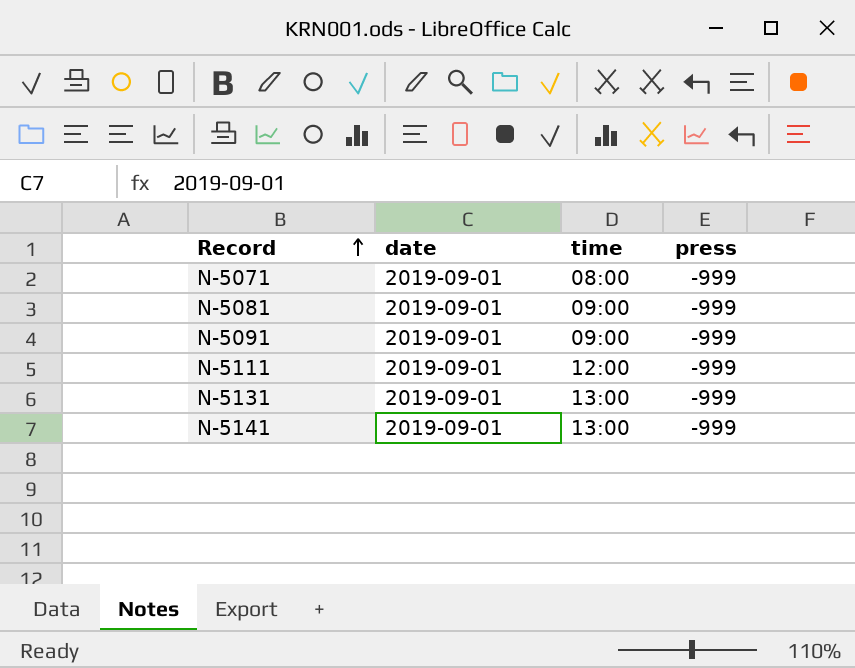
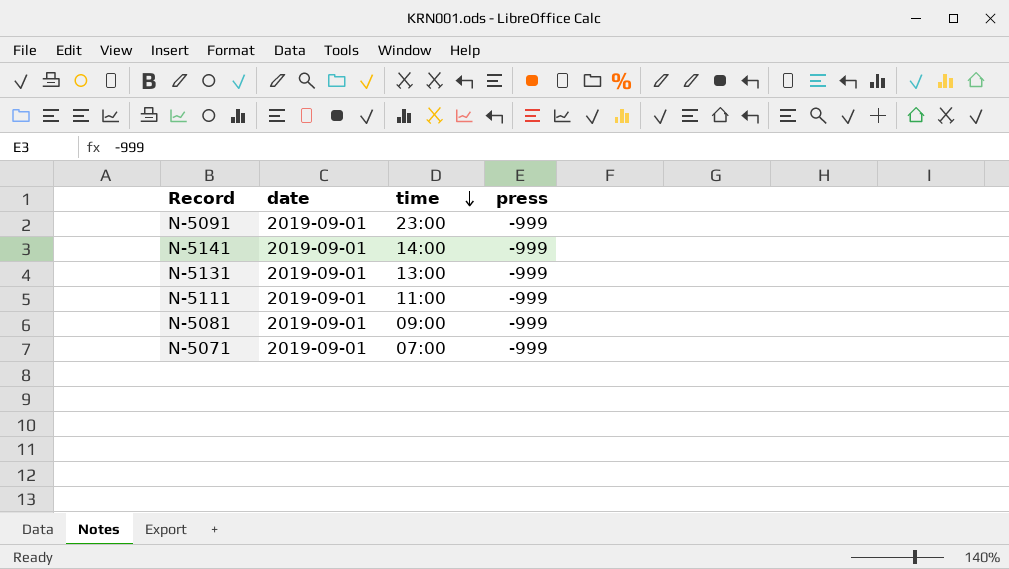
row order: Record ascending -> time descending
N-5091 | time: 09:00 -> 23:00
N-5141 | time: 13:00 -> 14:00
N-5111 | time: 12:00 -> 11:00
N-5071 | time: 08:00 -> 07:00

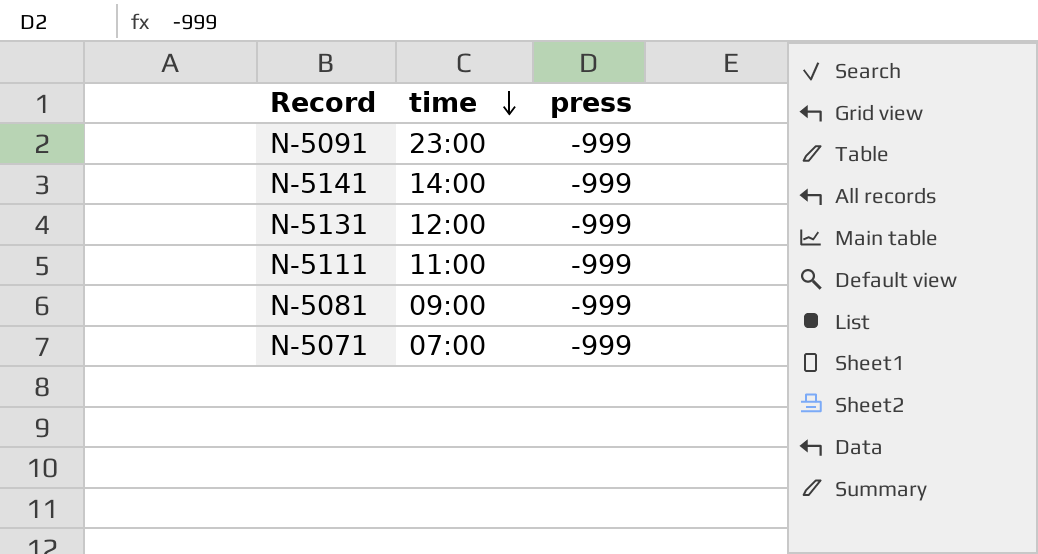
column date | position: 2 -> none
N-5131 | time: 13:00 -> 12:00

